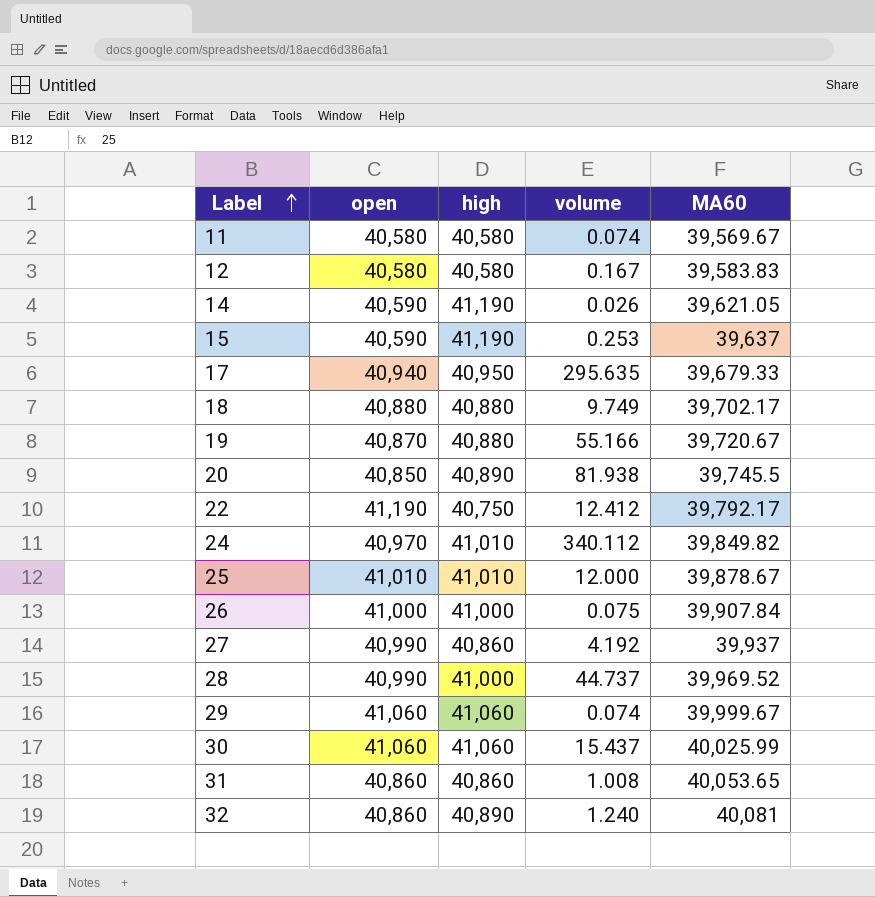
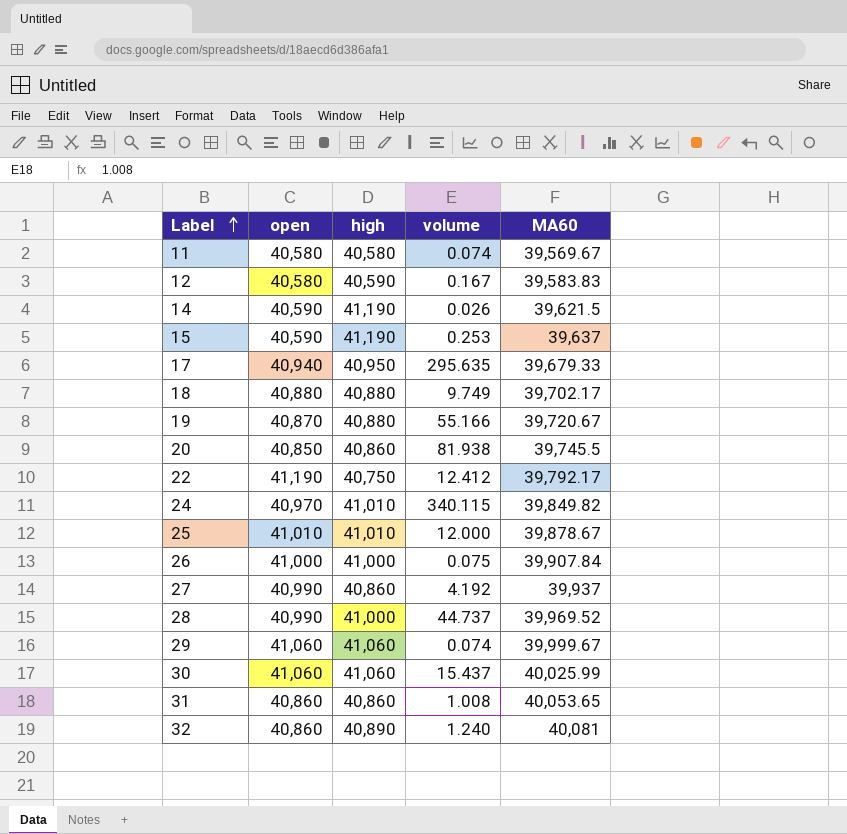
12 | high: 40,580 -> 40,590
14 | MA60: 39,621.05 -> 39,621.5
20 | high: 40,890 -> 40,860
24 | volume: 340.112 -> 340.115

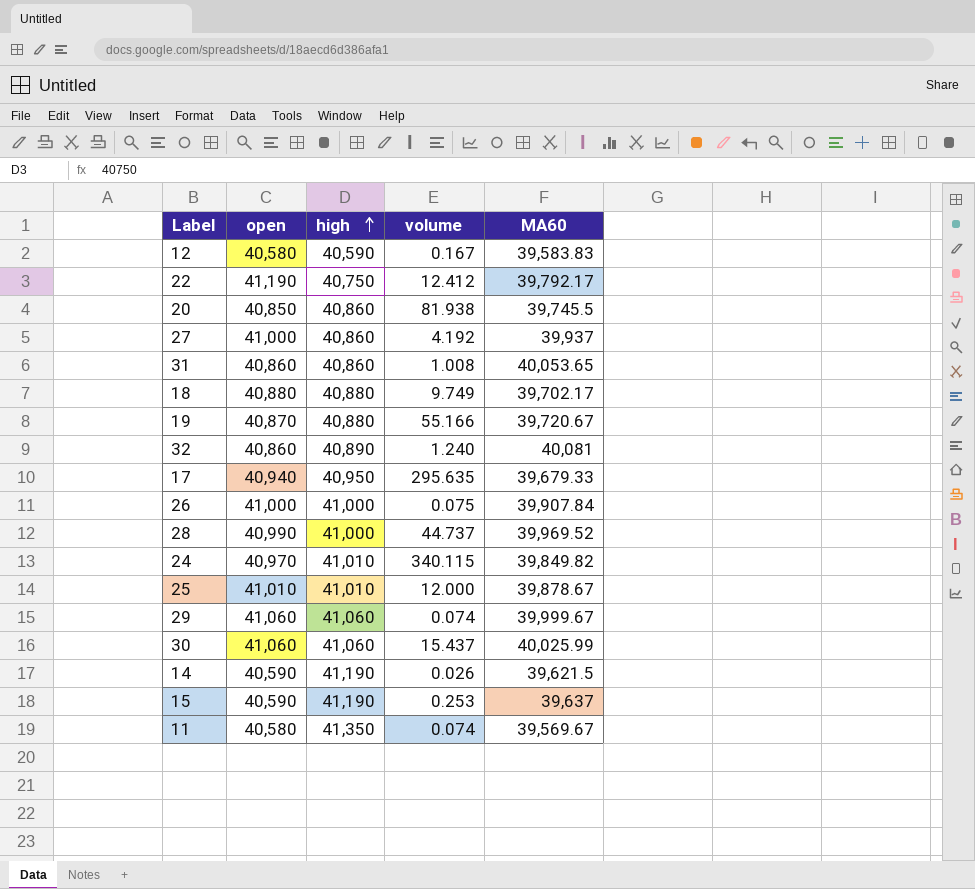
row order: Label ascending -> high ascending
27 | open: 40,990 -> 41,000
11 | high: 40,580 -> 41,350

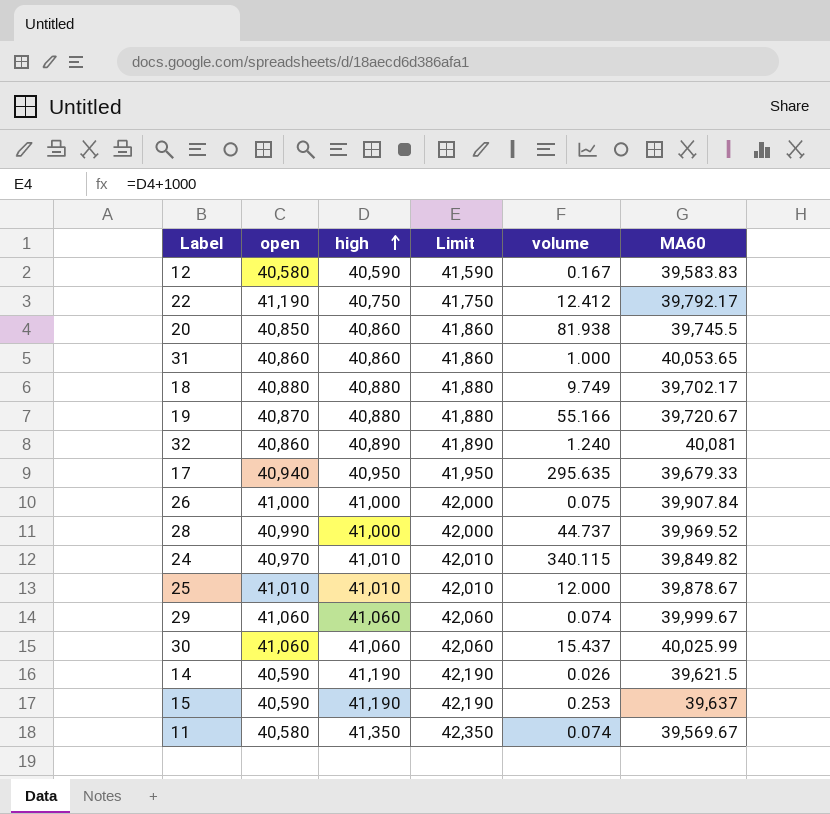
column Limit | formula: none -> [high] + 1000
row 27: 41,000 | 40,860 | 4.192 | 39,937 -> none
31 | volume: 1.008 -> 1.000

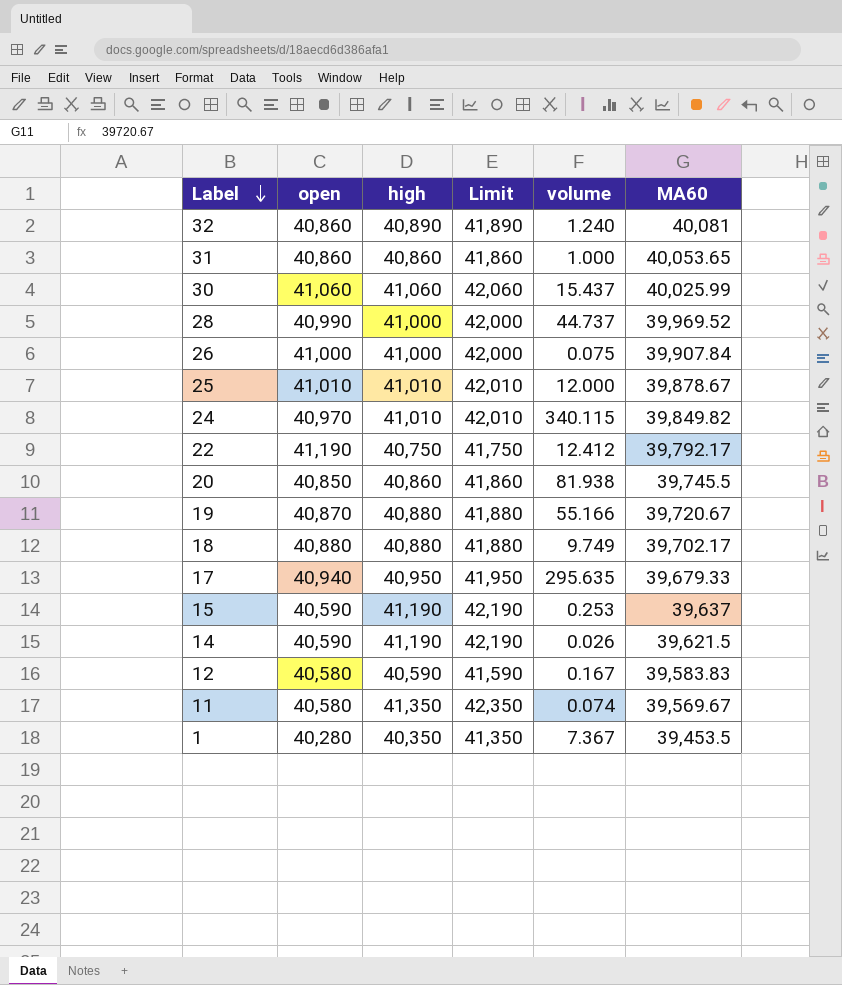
row order: high ascending -> Label descending
row 29: 41,060 | 41,060 | 42,060 | 0.074 | 39,999.67 -> none
row 1: none -> 40,280 | 40,350 | 41,350 | 7.367 | 39,453.5

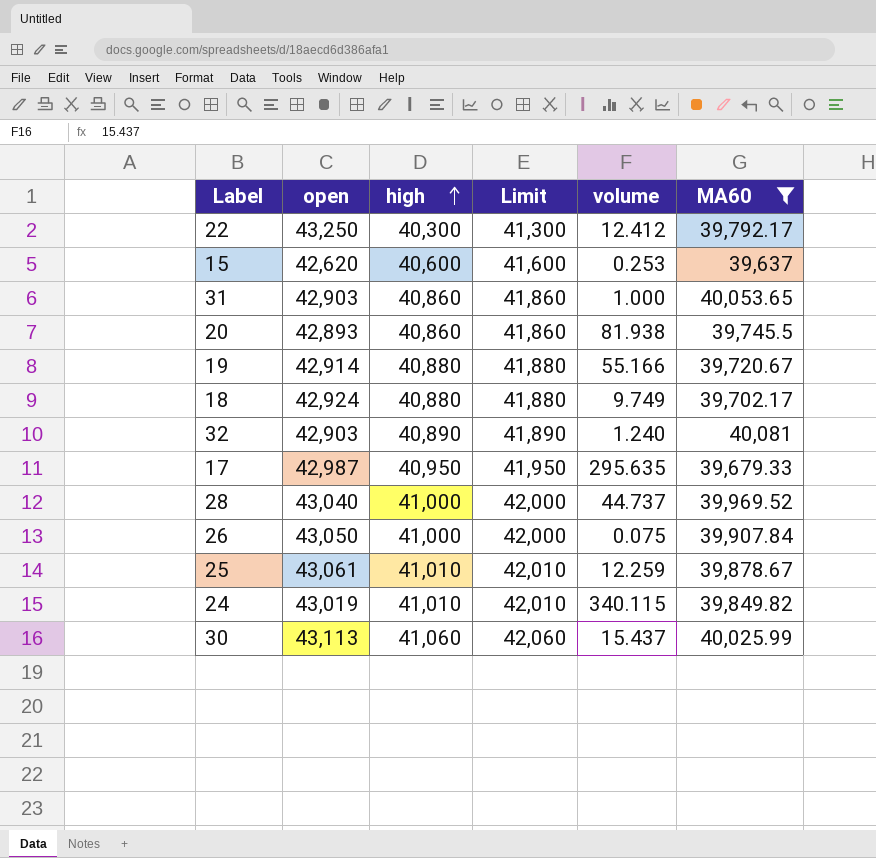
filter: none -> MA60 >= 39,637
row order: Label descending -> high ascending
22 | open: 41,190 -> 43,250
22 | high: 40,750 -> 40,300
22 | Limit: 41,750 -> 41,300
15 | open: 40,590 -> 42,620
15 | high: 41,190 -> 40,600
15 | Limit: 42,190 -> 41,600
31 | open: 40,860 -> 42,903
20 | open: 40,850 -> 42,893
19 | open: 40,870 -> 42,914
18 | open: 40,880 -> 42,924
32 | open: 40,860 -> 42,903
17 | open: 40,940 -> 42,987
28 | open: 40,990 -> 43,040
26 | open: 41,000 -> 43,050
25 | open: 41,010 -> 43,061
25 | volume: 12.000 -> 12.259
24 | open: 40,970 -> 43,019
30 | open: 41,060 -> 43,113

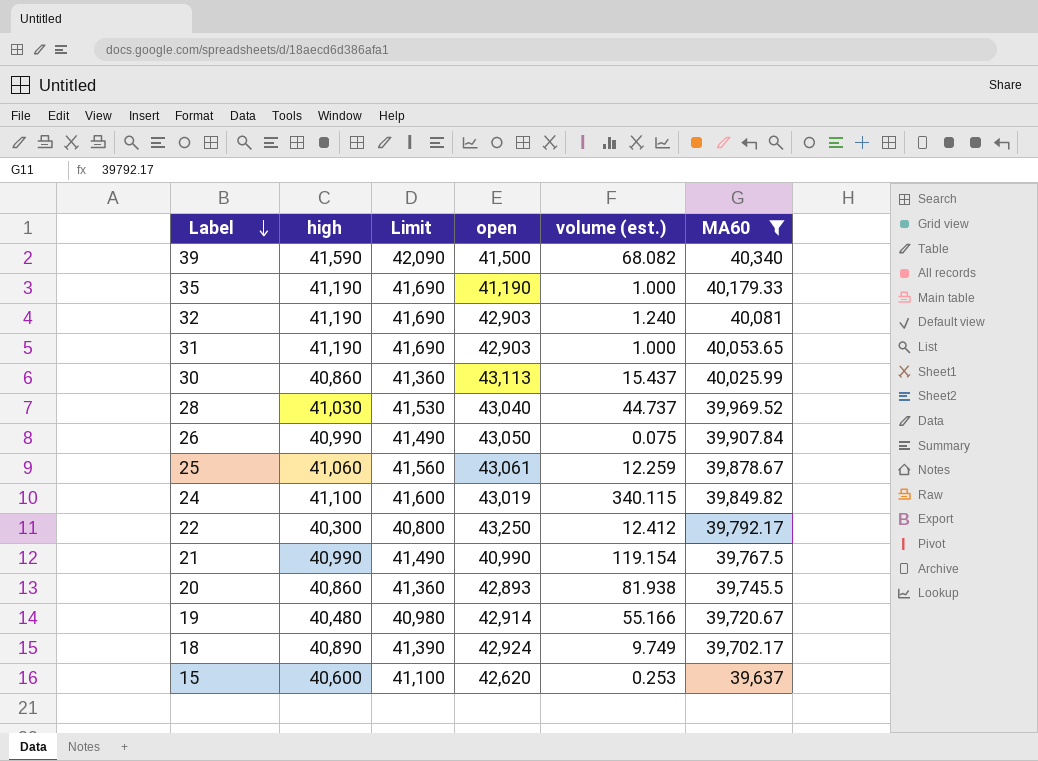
row order: high ascending -> Label descending
column Limit | formula: [high] + 1000 -> [high] + 500
column open | position: 2 -> 4
column name: volume -> volume (est.)
row 17: 42,987 | 40,950 | 41,950 | 295.635 | 39,679.33 -> none
row 39: none -> 41,590 | 42,090 | 41,500 | 68.082 | 40,340
row 35: none -> 41,190 | 41,690 | 41,190 | 1.000 | 40,179.33
32 | high: 40,890 -> 41,190
31 | high: 40,860 -> 41,190
30 | high: 41,060 -> 40,860
28 | high: 41,000 -> 41,030
26 | high: 41,000 -> 40,990
25 | high: 41,010 -> 41,060
24 | high: 41,010 -> 41,100
row 21: none -> 40,990 | 41,490 | 40,990 | 119.154 | 39,767.5
19 | high: 40,880 -> 40,480
18 | high: 40,880 -> 40,890

